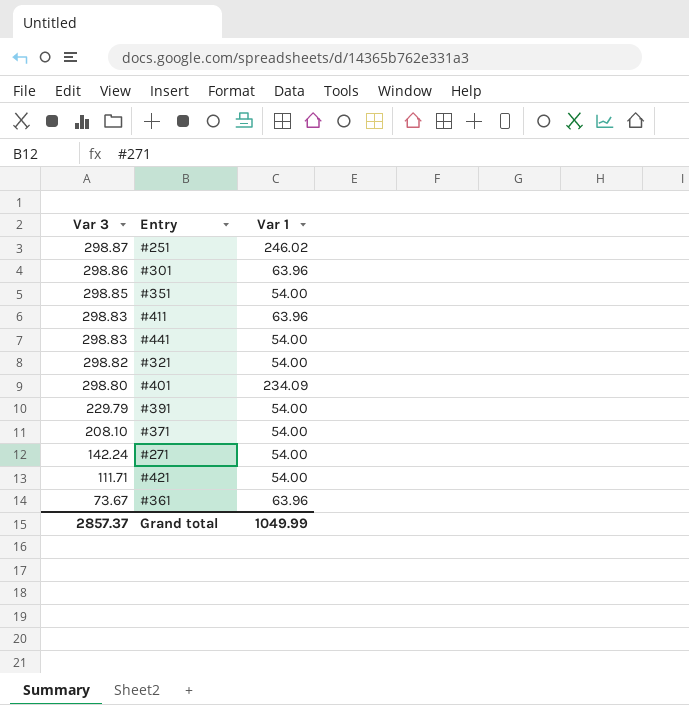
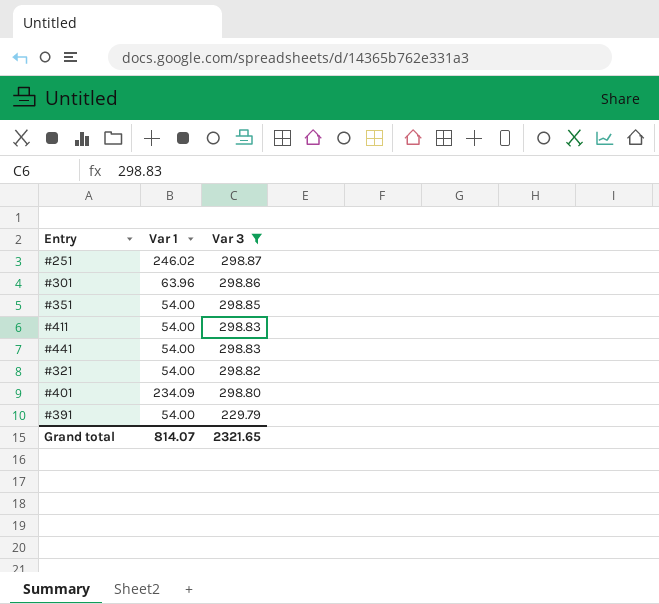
filter: none -> Var 3 >= 229.79
column Var 3 | position: 1 -> 3
#411 | Var 1: 63.96 -> 54.00
Grand total | Var 1: 1049.99 -> 814.07
Grand total | Var 3: 2857.37 -> 2321.65

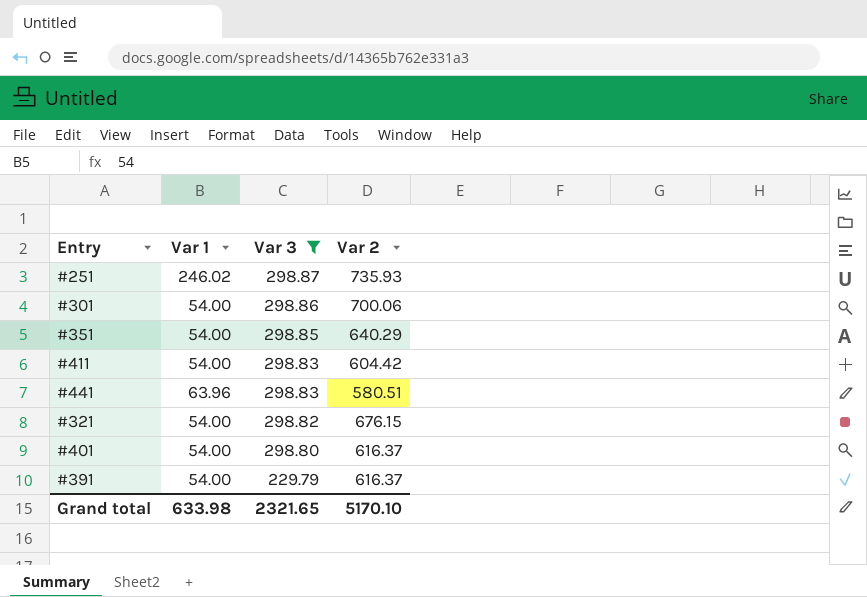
column Var 2 | position: none -> 4
#301 | Var 1: 63.96 -> 54.00
#441 | Var 1: 54.00 -> 63.96
#401 | Var 1: 234.09 -> 54.00
Grand total | Var 1: 814.07 -> 633.98

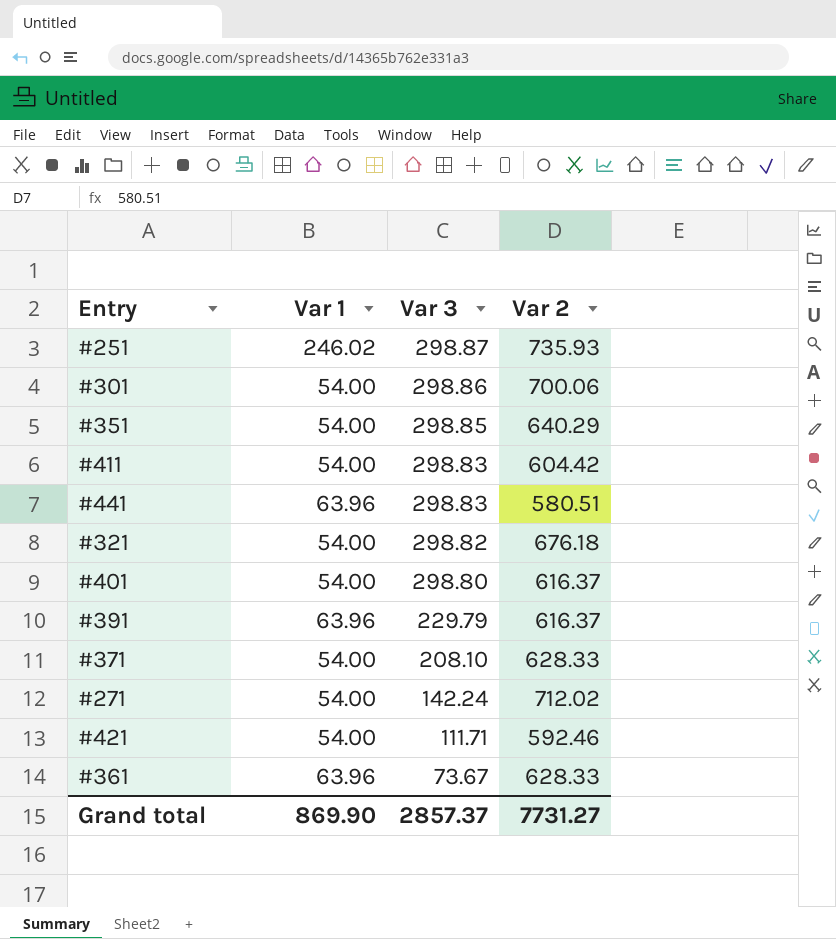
filter: Var 3 >= 229.79 -> none
#321 | Var 2: 676.15 -> 676.18
#391 | Var 1: 54.00 -> 63.96
Grand total | Var 1: 633.98 -> 869.90
Grand total | Var 3: 2321.65 -> 2857.37
Grand total | Var 2: 5170.10 -> 7731.27

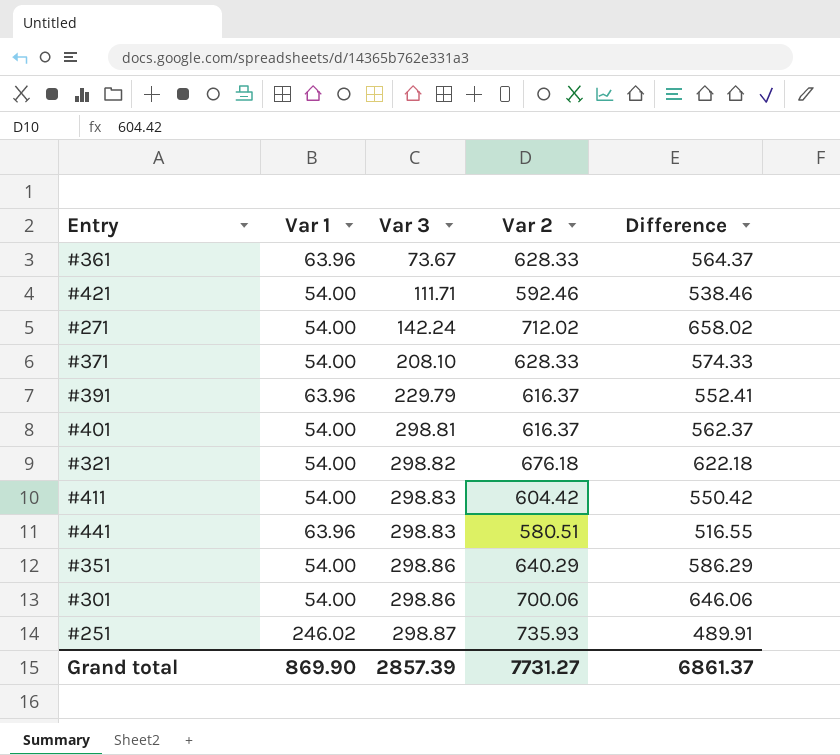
row order: Var 3 descending -> Var 3 ascending
column Difference | formula: none -> [Var 2] - [Var 1]
#401 | Var 3: 298.80 -> 298.81
#351 | Var 3: 298.85 -> 298.86
Grand total | Var 3: 2857.37 -> 2857.39

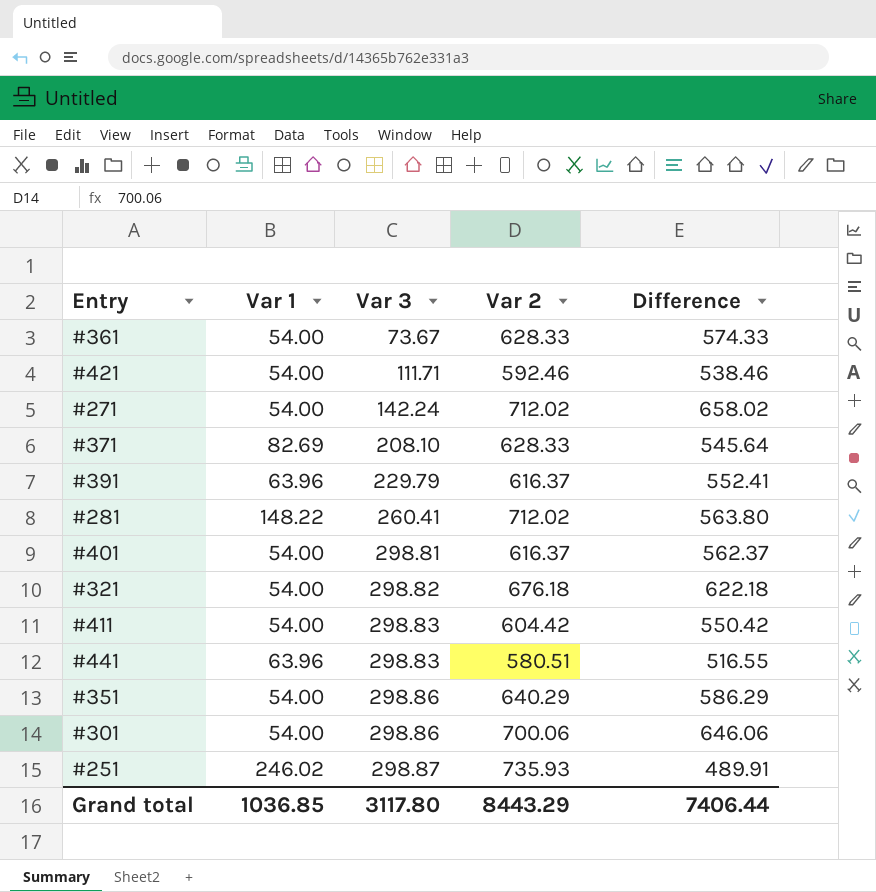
#361 | Var 1: 63.96 -> 54.00
#361 | Difference: 564.37 -> 574.33
#371 | Var 1: 54.00 -> 82.69
#371 | Difference: 574.33 -> 545.64
row #281: none -> 148.22 | 260.41 | 712.02 | 563.80
Grand total | Var 1: 869.90 -> 1036.85
Grand total | Var 3: 2857.39 -> 3117.80
Grand total | Var 2: 7731.27 -> 8443.29
Grand total | Difference: 6861.37 -> 7406.44

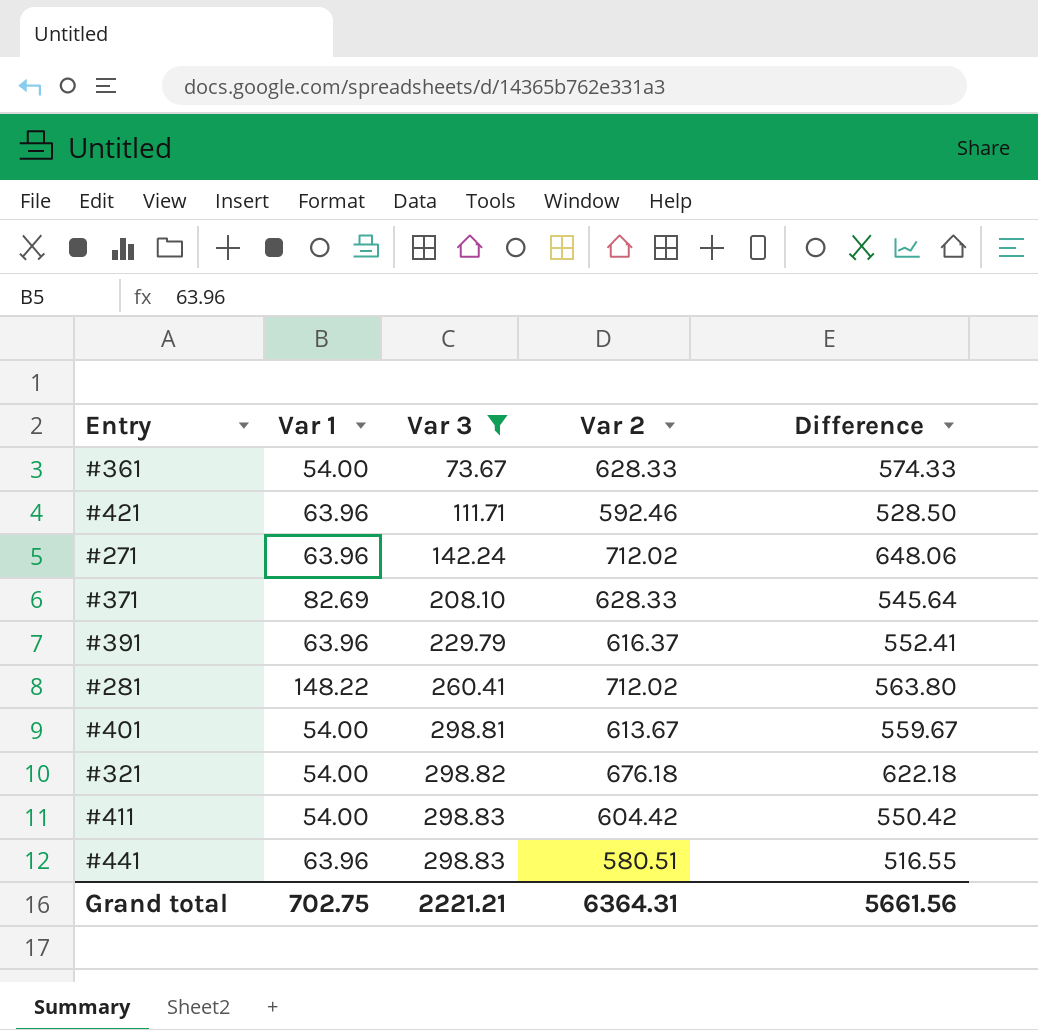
filter: none -> Var 3 <= 298.83
#421 | Var 1: 54.00 -> 63.96
#421 | Difference: 538.46 -> 528.50
#271 | Var 1: 54.00 -> 63.96
#271 | Difference: 658.02 -> 648.06
#401 | Var 2: 616.37 -> 613.67
#401 | Difference: 562.37 -> 559.67
Grand total | Var 1: 1036.85 -> 702.75
Grand total | Var 3: 3117.80 -> 2221.21
Grand total | Var 2: 8443.29 -> 6364.31
Grand total | Difference: 7406.44 -> 5661.56

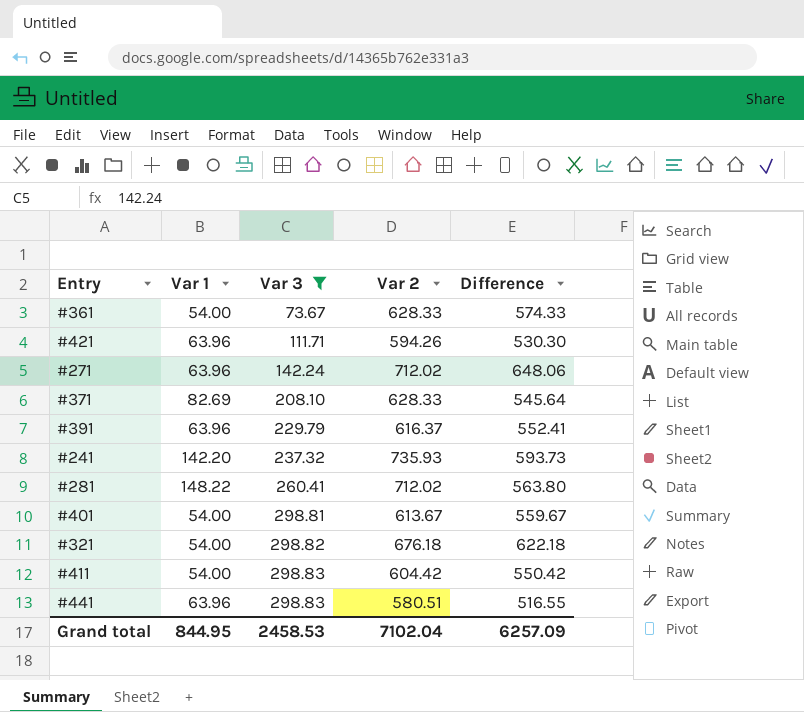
#421 | Var 2: 592.46 -> 594.26
#421 | Difference: 528.50 -> 530.30
row #241: none -> 142.20 | 237.32 | 735.93 | 593.73
Grand total | Var 1: 702.75 -> 844.95
Grand total | Var 3: 2221.21 -> 2458.53
Grand total | Var 2: 6364.31 -> 7102.04
Grand total | Difference: 5661.56 -> 6257.09

